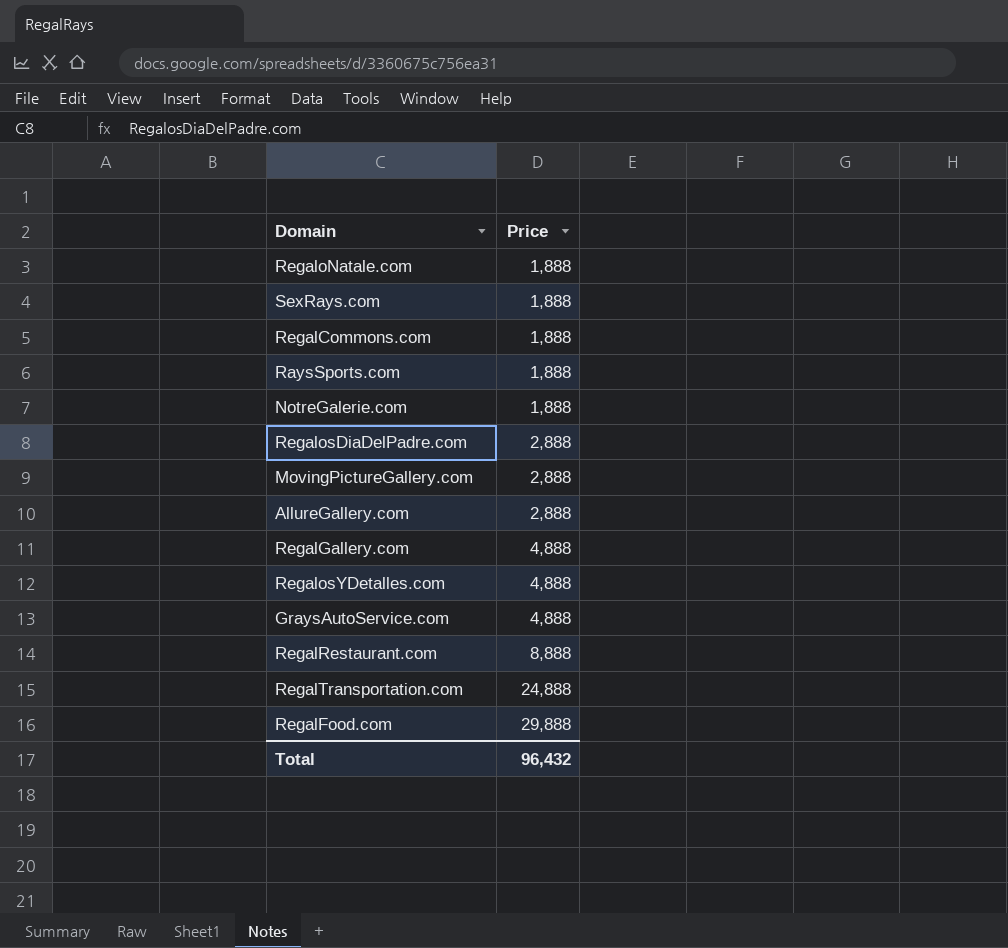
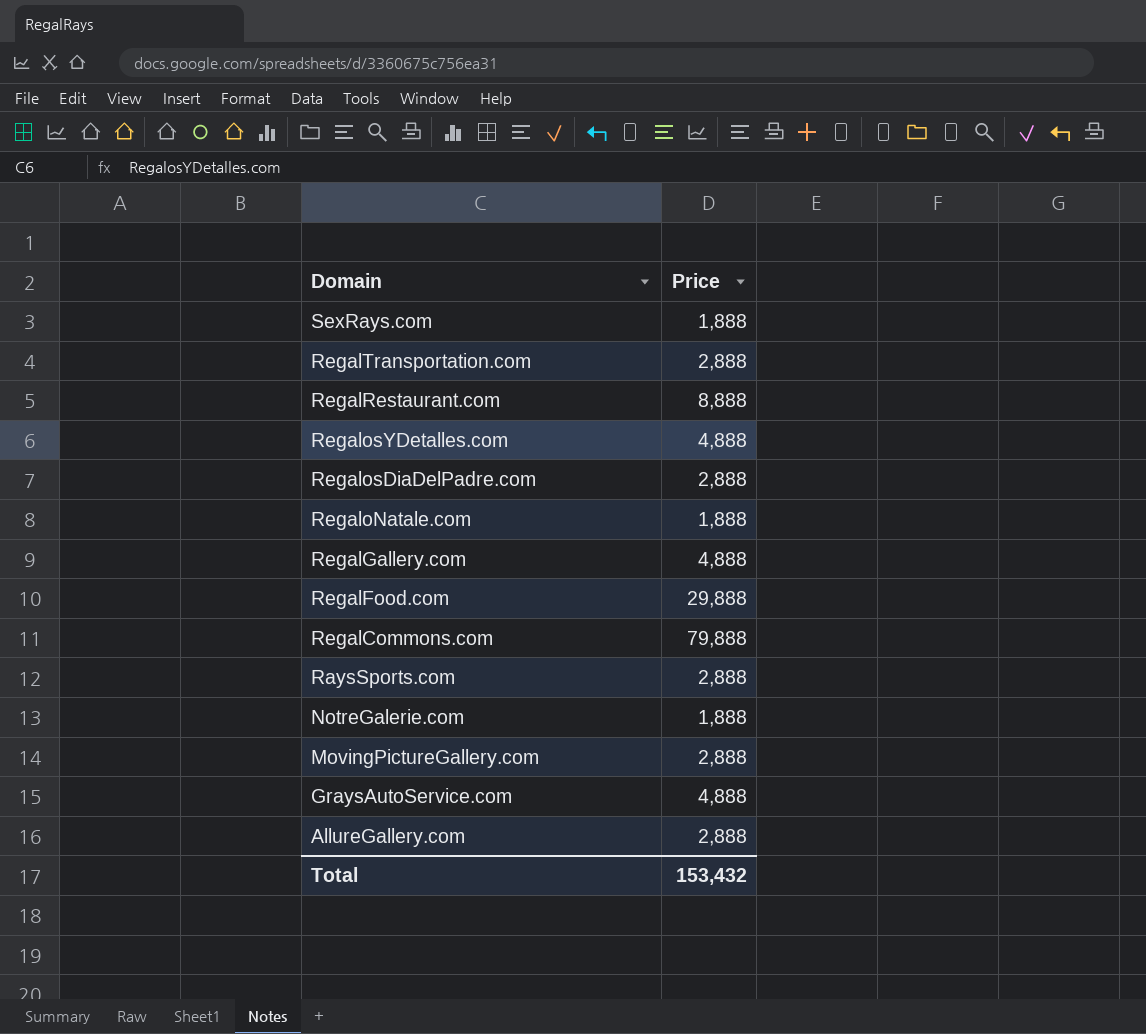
row order: Price ascending -> Domain descending
RegalTransportation.com | Price: 24,888 -> 2,888
RegalCommons.com | Price: 1,888 -> 79,888
RaysSports.com | Price: 1,888 -> 2,888
Total | Price: 96,432 -> 153,432

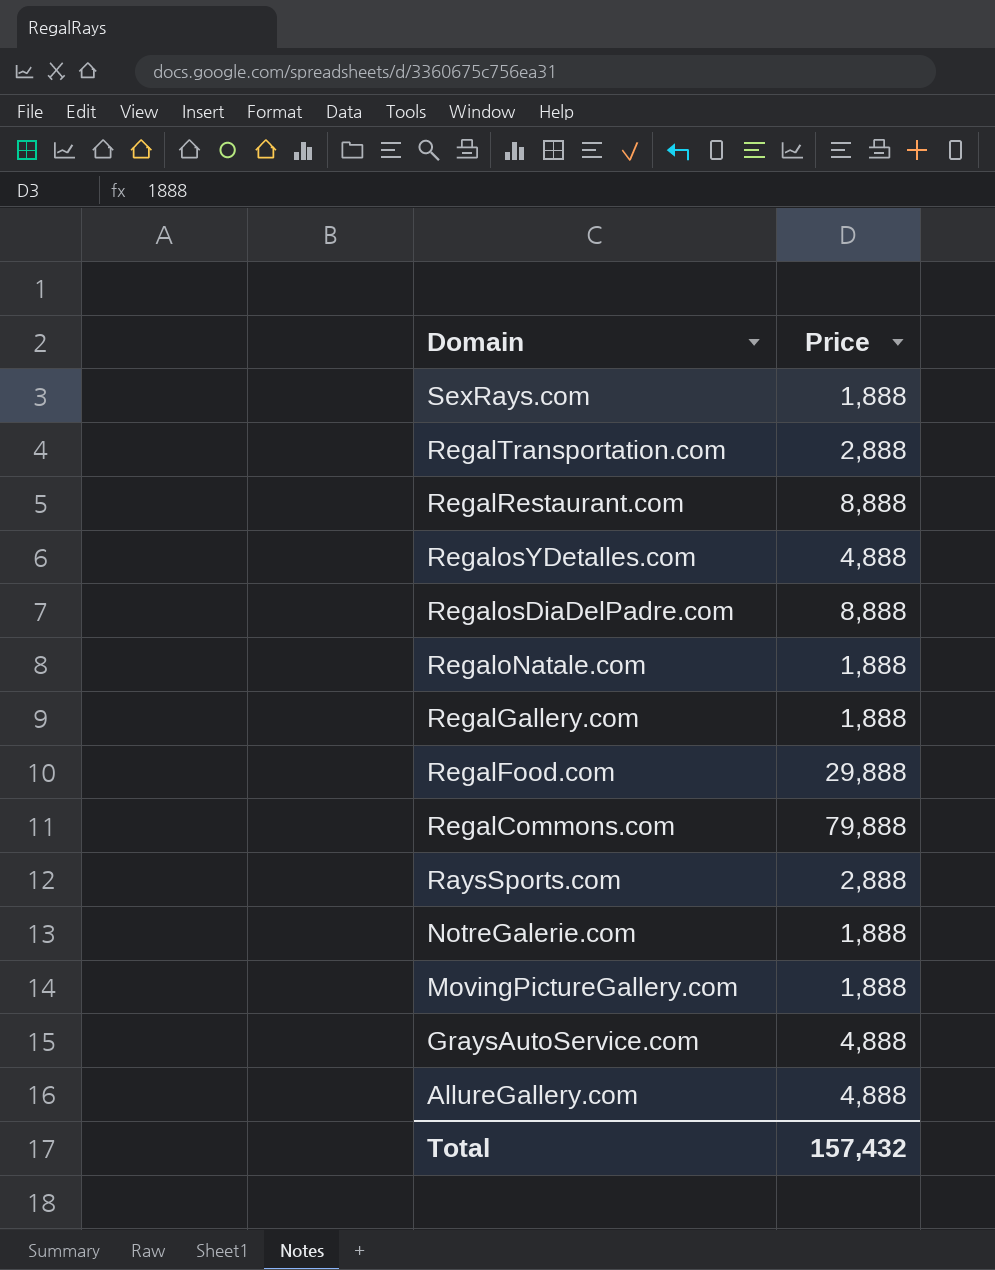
RegalosDiaDelPadre.com | Price: 2,888 -> 8,888
RegalGallery.com | Price: 4,888 -> 1,888
MovingPictureGallery.com | Price: 2,888 -> 1,888
AllureGallery.com | Price: 2,888 -> 4,888
Total | Price: 153,432 -> 157,432

